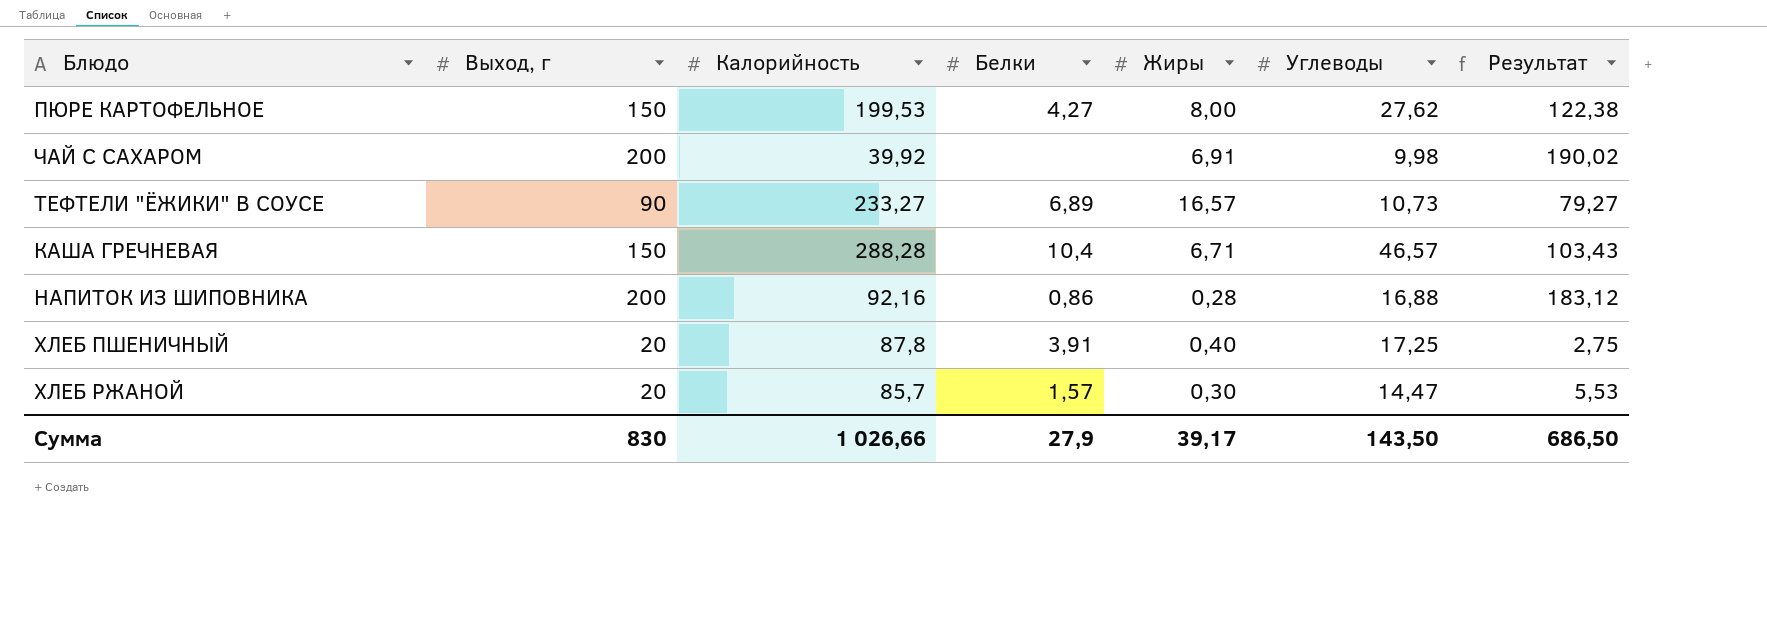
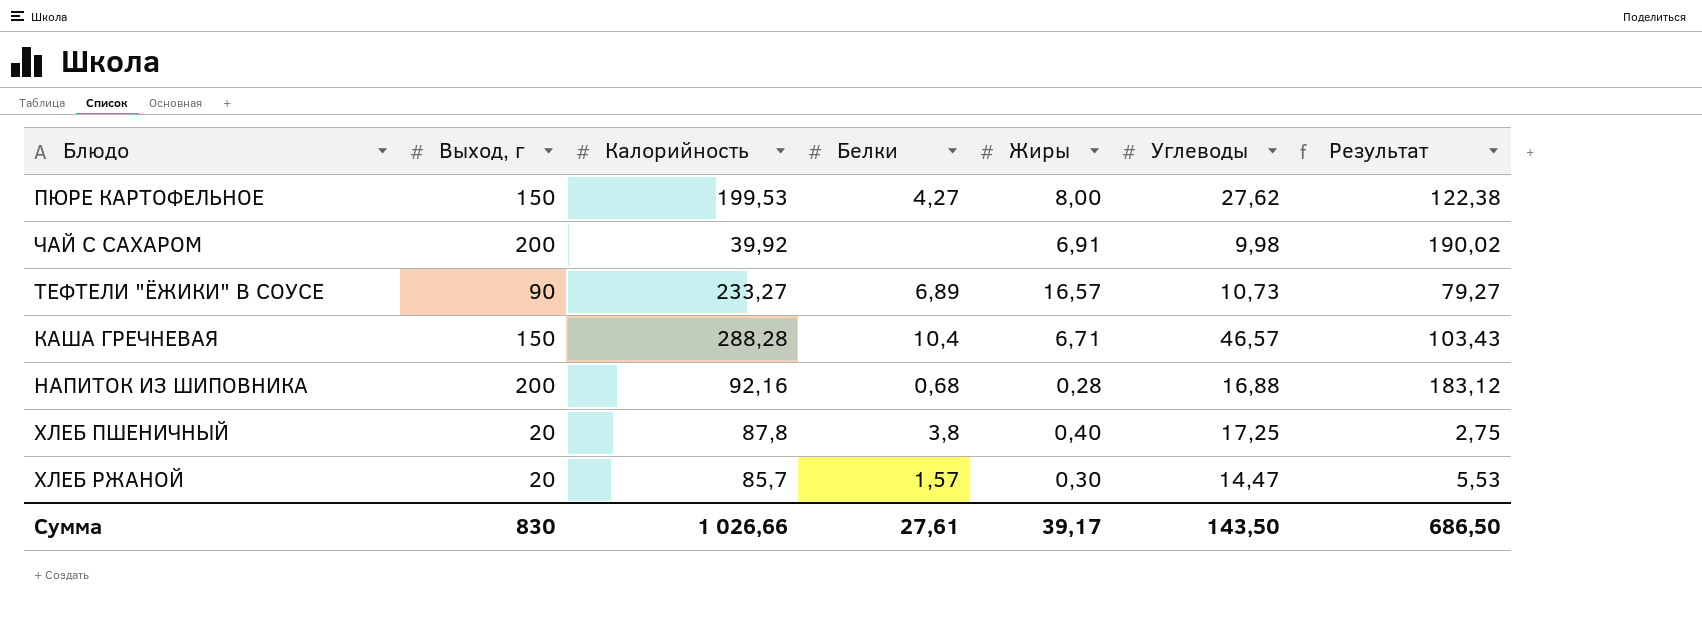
НАПИТОК ИЗ ШИПОВНИКА | Белки: 0,86 -> 0,68
ХЛЕБ ПШЕНИЧНЫЙ | Белки: 3,91 -> 3,8
Сумма | Белки: 27,9 -> 27,61

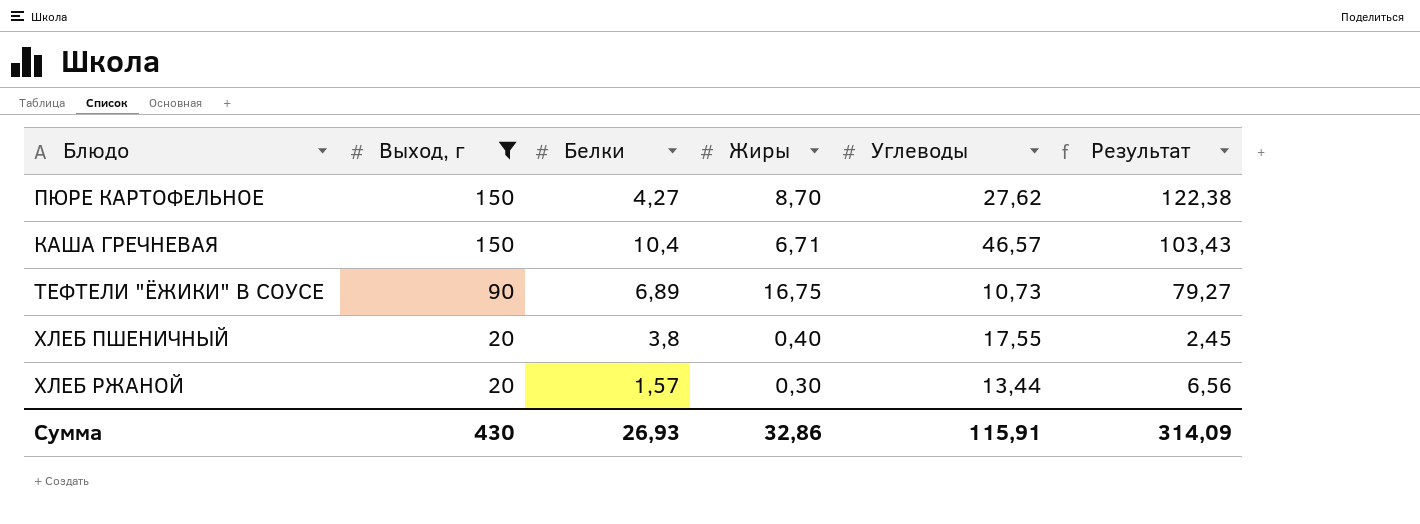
filter: none -> Выход, г != 200
row order: none -> Выход, г descending
column Калорийность | position: 3 -> none
ПЮРЕ КАРТОФЕЛЬНОЕ | Жиры: 8,00 -> 8,70
ТЕФТЕЛИ "ЁЖИКИ" В СОУСЕ | Жиры: 16,57 -> 16,75
ХЛЕБ ПШЕНИЧНЫЙ | Углеводы: 17,25 -> 17,55
ХЛЕБ ПШЕНИЧНЫЙ | Результат: 2,75 -> 2,45
ХЛЕБ РЖАНОЙ | Углеводы: 14,47 -> 13,44
ХЛЕБ РЖАНОЙ | Результат: 5,53 -> 6,56
Сумма | Выход, г: 830 -> 430
Сумма | Белки: 27,61 -> 26,93
Сумма | Жиры: 39,17 -> 32,86
Сумма | Углеводы: 143,50 -> 115,91
Сумма | Результат: 686,50 -> 314,09

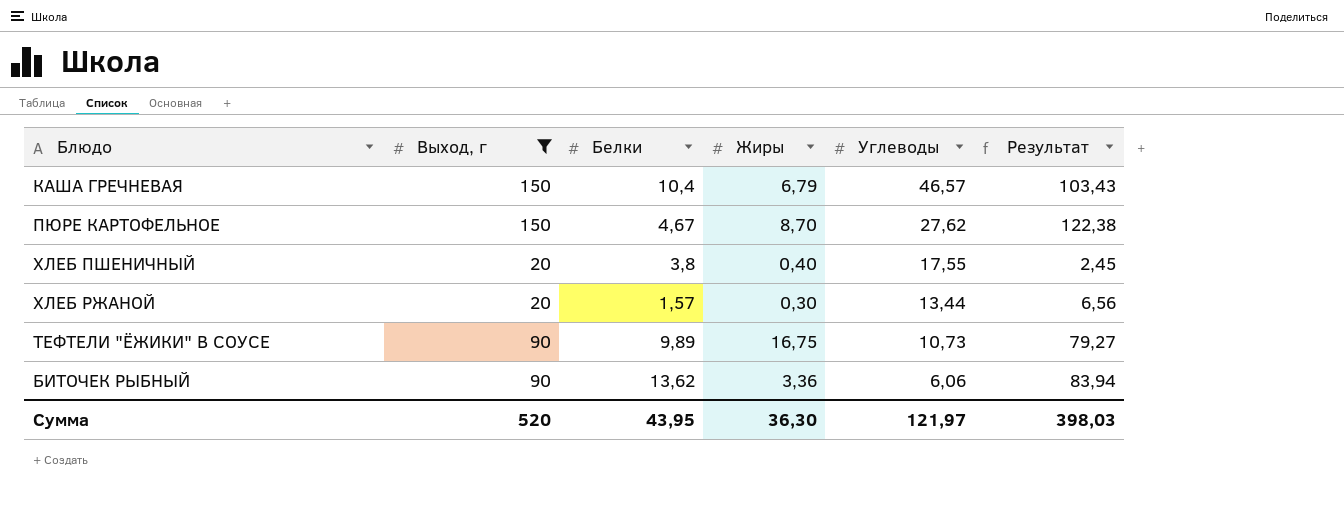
row order: Выход, г descending -> Углеводы descending
КАША ГРЕЧНЕВАЯ | Жиры: 6,71 -> 6,79
ПЮРЕ КАРТОФЕЛЬНОЕ | Белки: 4,27 -> 4,67
ТЕФТЕЛИ "ЁЖИКИ" В СОУСЕ | Белки: 6,89 -> 9,89
row БИТОЧЕК РЫБНЫЙ: none -> 90 | 13,62 | 3,36 | 6,06 | 83,94
Сумма | Выход, г: 430 -> 520
Сумма | Белки: 26,93 -> 43,95
Сумма | Жиры: 32,86 -> 36,30
Сумма | Углеводы: 115,91 -> 121,97
Сумма | Результат: 314,09 -> 398,03

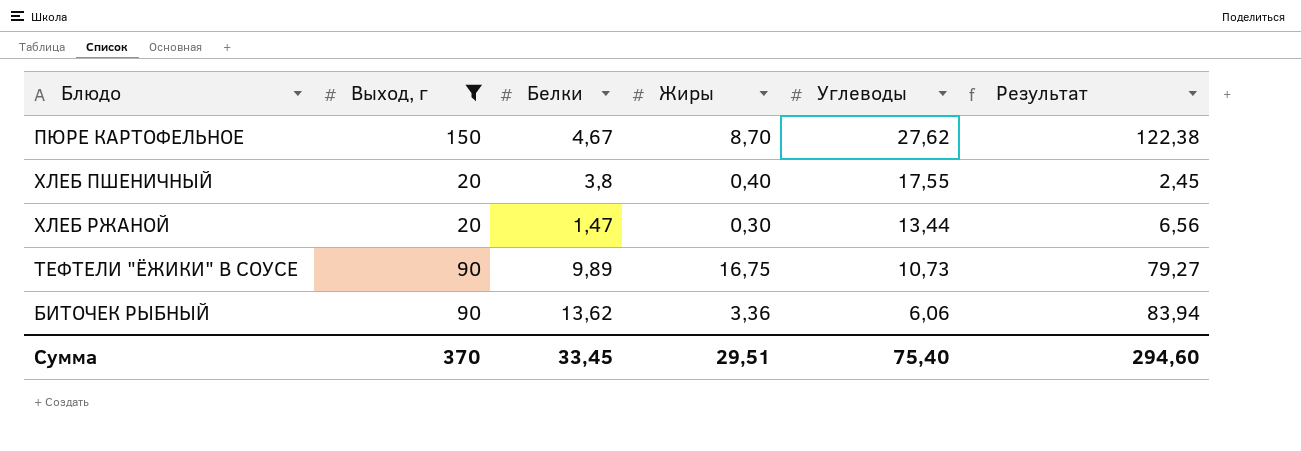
row КАША ГРЕЧНЕВАЯ: 150 | 10,4 | 6,79 | 46,57 | 103,43 -> none
ХЛЕБ РЖАНОЙ | Белки: 1,57 -> 1,47
Сумма | Выход, г: 520 -> 370
Сумма | Белки: 43,95 -> 33,45
Сумма | Жиры: 36,30 -> 29,51
Сумма | Углеводы: 121,97 -> 75,40
Сумма | Результат: 398,03 -> 294,60

